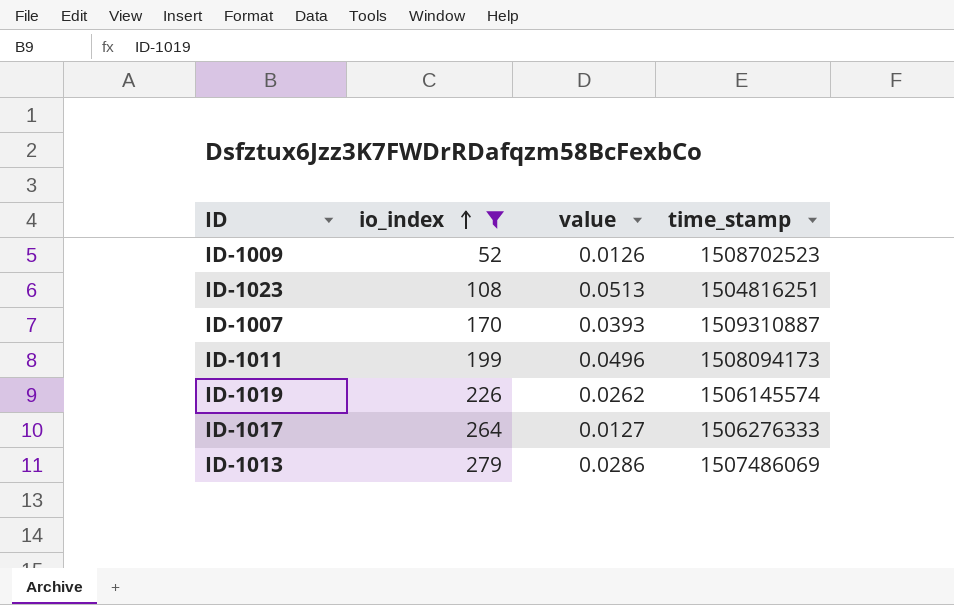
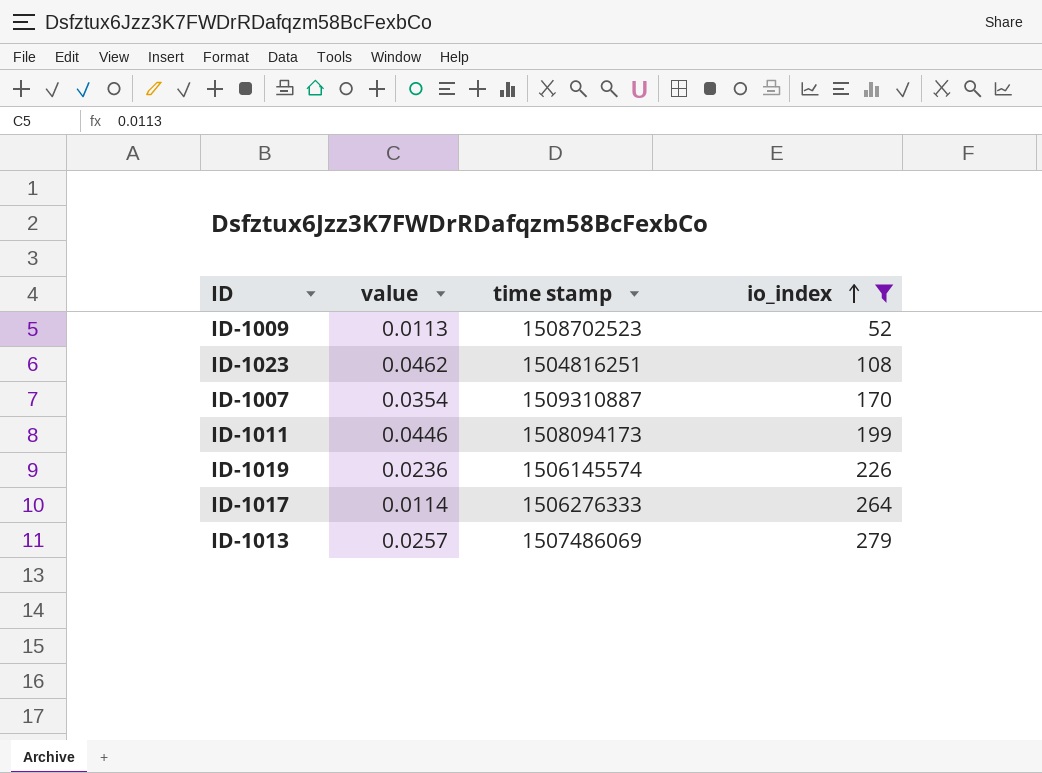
column name: time_stamp -> time stamp
column io_index | position: 2 -> 4
ID-1009 | value: 0.0126 -> 0.0113
ID-1023 | value: 0.0513 -> 0.0462
ID-1007 | value: 0.0393 -> 0.0354
ID-1011 | value: 0.0496 -> 0.0446
ID-1019 | value: 0.0262 -> 0.0236
ID-1017 | value: 0.0127 -> 0.0114
ID-1013 | value: 0.0286 -> 0.0257

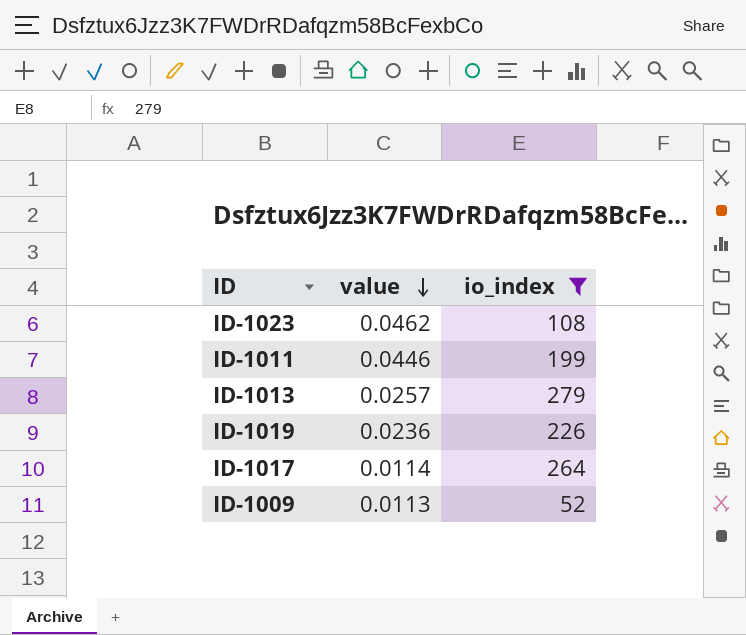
row order: io_index ascending -> value descending
column time stamp | position: 3 -> none
row ID-1007: 0.0354 | 1509310887 | 170 -> none

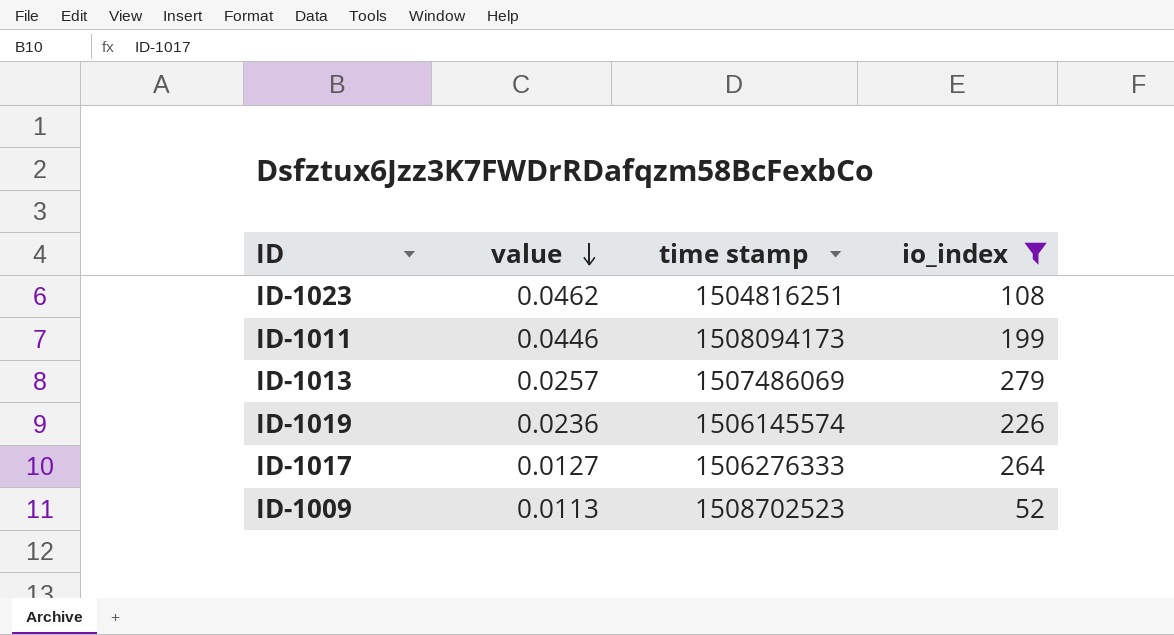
column time stamp | position: none -> 3
ID-1017 | value: 0.0114 -> 0.0127

